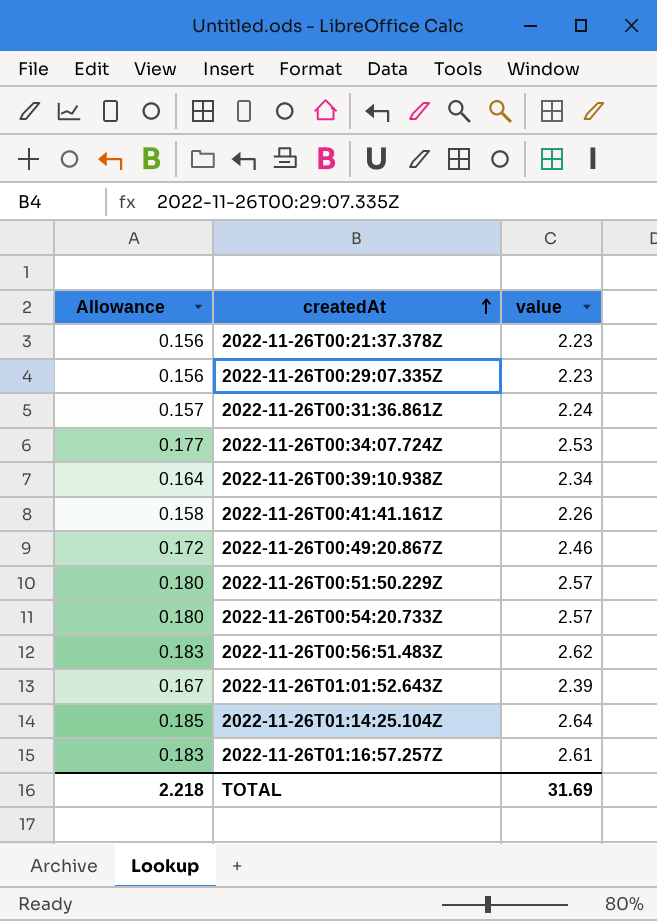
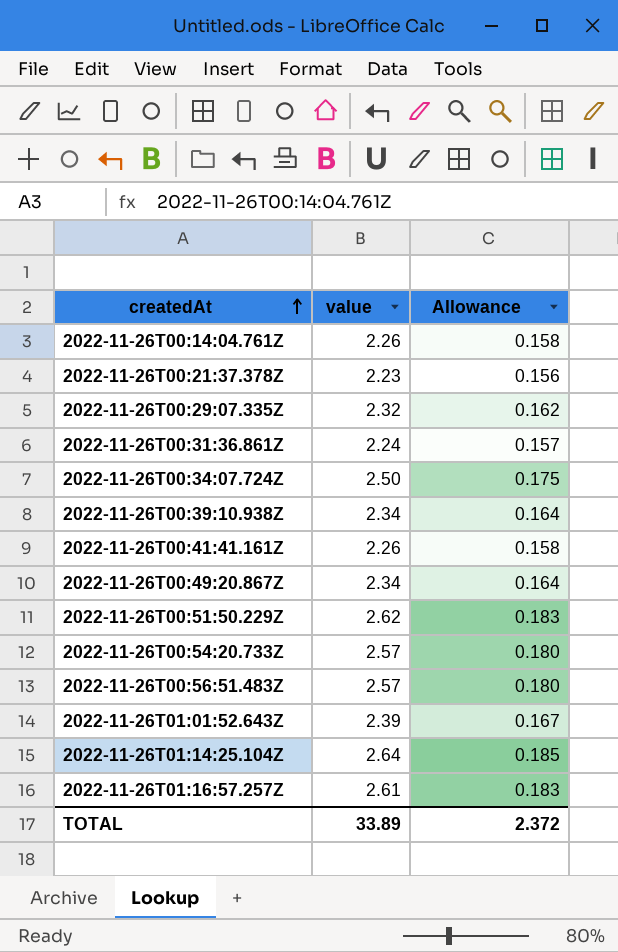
column Allowance | position: 1 -> 3
row 2022-11-26T00:14:04.761Z: none -> 2.26 | 0.158
2022-11-26T00:29:07.335Z | value: 2.23 -> 2.32
2022-11-26T00:29:07.335Z | Allowance: 0.156 -> 0.162
2022-11-26T00:34:07.724Z | value: 2.53 -> 2.50
2022-11-26T00:34:07.724Z | Allowance: 0.177 -> 0.175
2022-11-26T00:49:20.867Z | value: 2.46 -> 2.34
2022-11-26T00:49:20.867Z | Allowance: 0.172 -> 0.164
2022-11-26T00:51:50.229Z | value: 2.57 -> 2.62
2022-11-26T00:51:50.229Z | Allowance: 0.180 -> 0.183
2022-11-26T00:56:51.483Z | value: 2.62 -> 2.57
2022-11-26T00:56:51.483Z | Allowance: 0.183 -> 0.180
TOTAL | value: 31.69 -> 33.89
TOTAL | Allowance: 2.218 -> 2.372

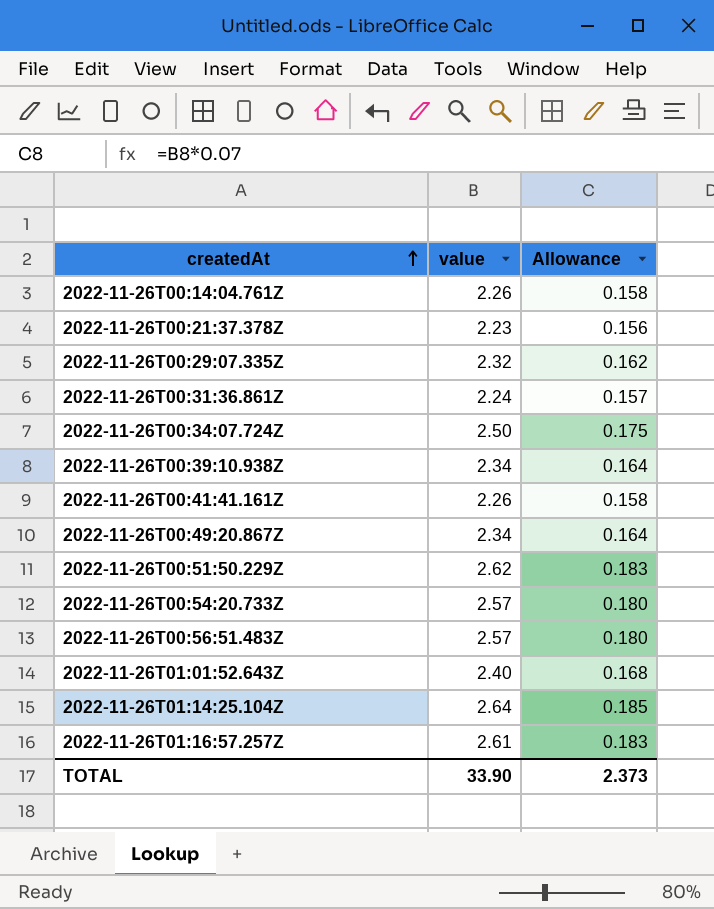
2022-11-26T01:01:52.643Z | value: 2.39 -> 2.40
2022-11-26T01:01:52.643Z | Allowance: 0.167 -> 0.168
TOTAL | value: 33.89 -> 33.90
TOTAL | Allowance: 2.372 -> 2.373

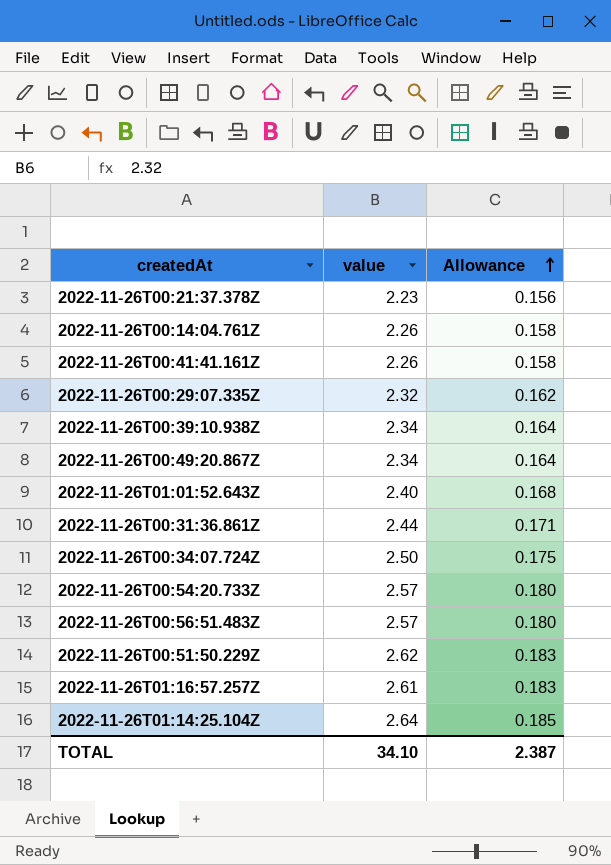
row order: createdAt ascending -> Allowance ascending
2022-11-26T00:31:36.861Z | value: 2.24 -> 2.44
2022-11-26T00:31:36.861Z | Allowance: 0.157 -> 0.171
TOTAL | value: 33.90 -> 34.10
TOTAL | Allowance: 2.373 -> 2.387

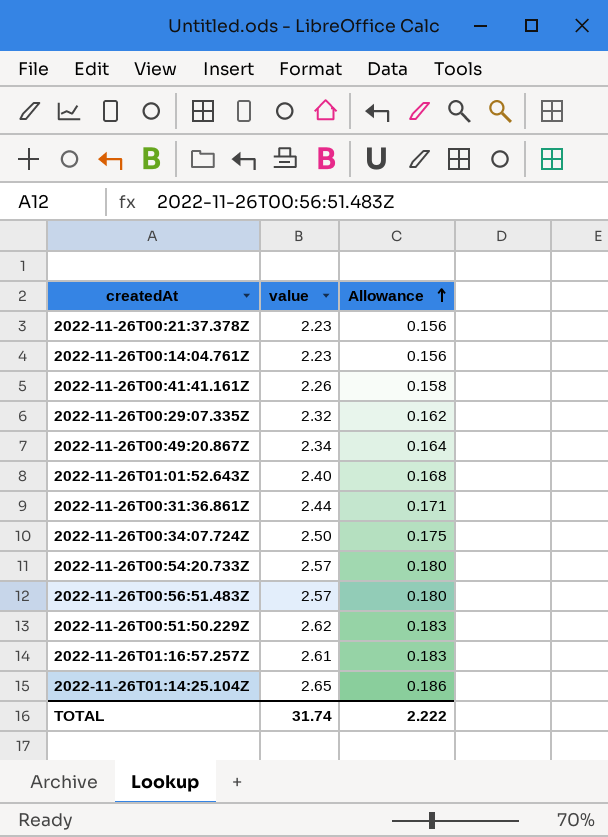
row 2022-11-26T00:39:10.938Z: 2.34 | 0.164 -> none
2022-11-26T00:14:04.761Z | value: 2.26 -> 2.23
2022-11-26T00:14:04.761Z | Allowance: 0.158 -> 0.156
2022-11-26T01:14:25.104Z | value: 2.64 -> 2.65
2022-11-26T01:14:25.104Z | Allowance: 0.185 -> 0.186
TOTAL | value: 34.10 -> 31.74
TOTAL | Allowance: 2.387 -> 2.222

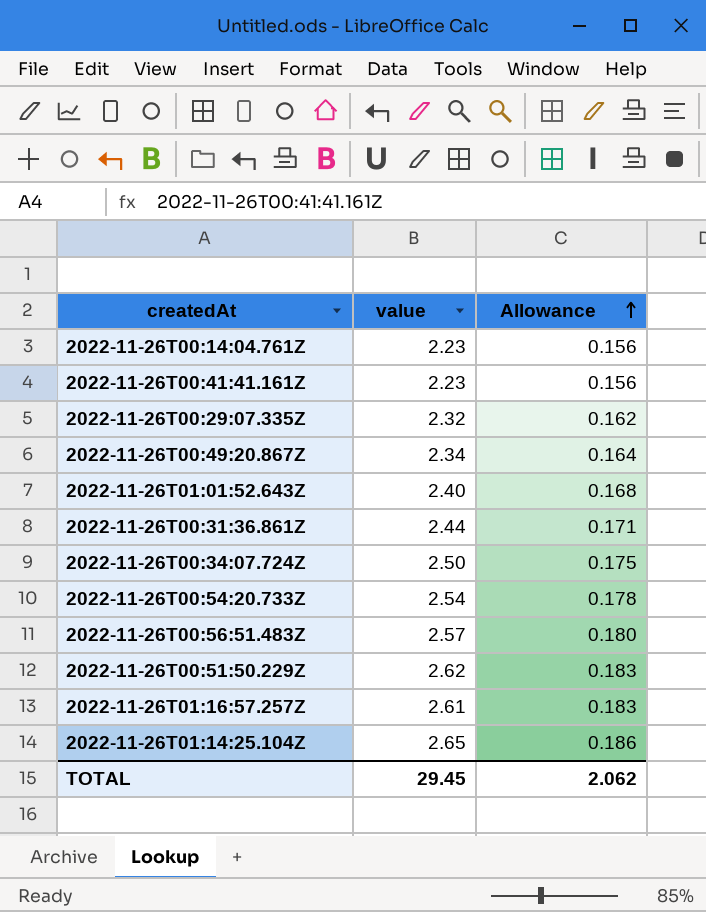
row 2022-11-26T00:21:37.378Z: 2.23 | 0.156 -> none
2022-11-26T00:41:41.161Z | value: 2.26 -> 2.23
2022-11-26T00:41:41.161Z | Allowance: 0.158 -> 0.156
2022-11-26T00:54:20.733Z | value: 2.57 -> 2.54
2022-11-26T00:54:20.733Z | Allowance: 0.180 -> 0.178
TOTAL | value: 31.74 -> 29.45
TOTAL | Allowance: 2.222 -> 2.062

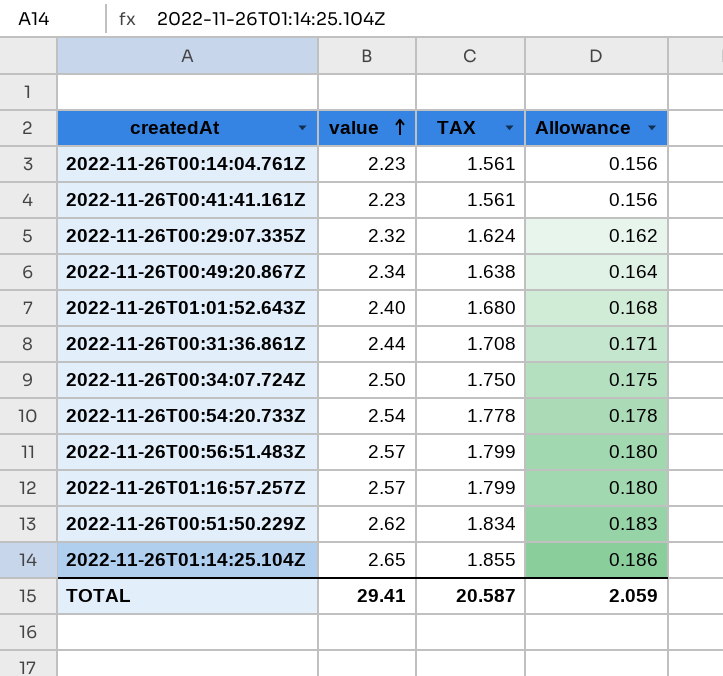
row order: Allowance ascending -> value ascending
column TAX | formula: none -> [value] * 0.7
2022-11-26T01:16:57.257Z | value: 2.61 -> 2.57
2022-11-26T01:16:57.257Z | Allowance: 0.183 -> 0.180
TOTAL | value: 29.45 -> 29.41
TOTAL | Allowance: 2.062 -> 2.059

